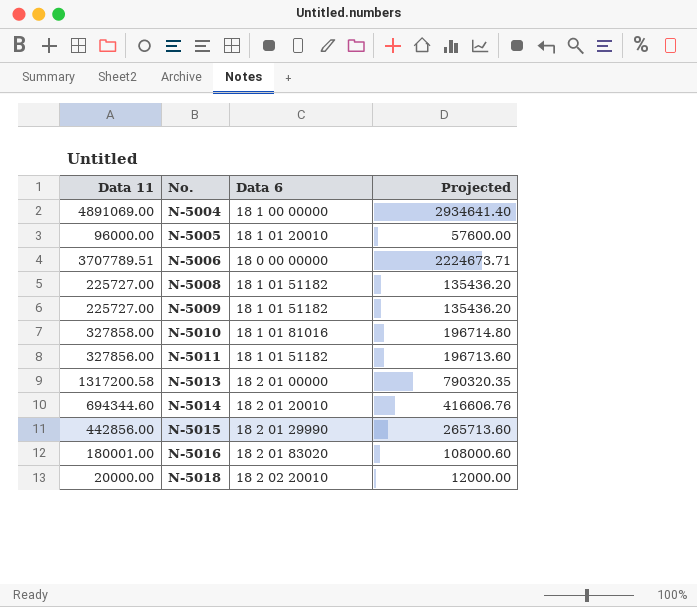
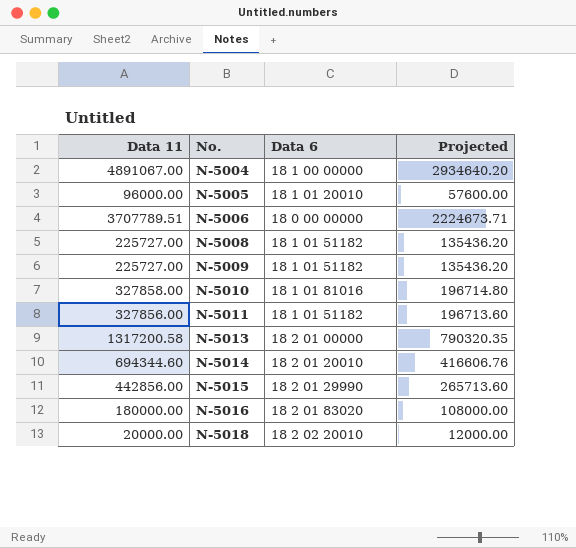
N-5004 | Data 11: 4891069.00 -> 4891067.00
N-5004 | Projected: 2934641.40 -> 2934640.20
N-5016 | Data 11: 180001.00 -> 180000.00
N-5016 | Projected: 108000.60 -> 108000.00

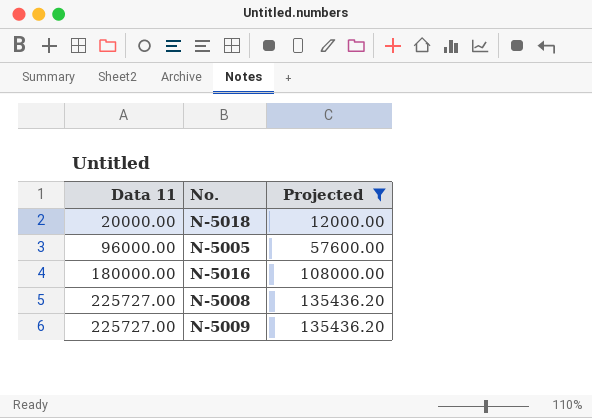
filter: none -> Projected <= 135436.20
row order: No. ascending -> Data 11 ascending
column Data 6 | position: 3 -> none

